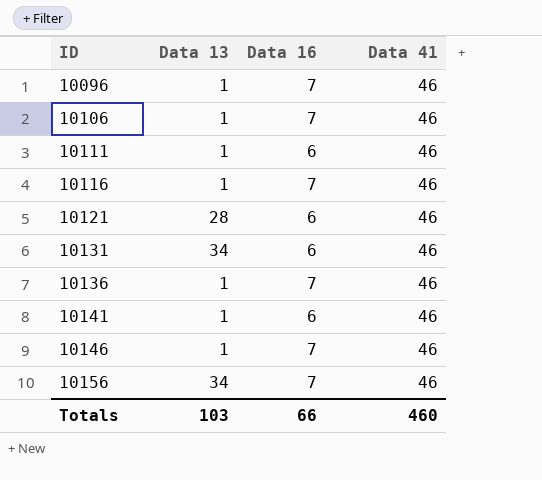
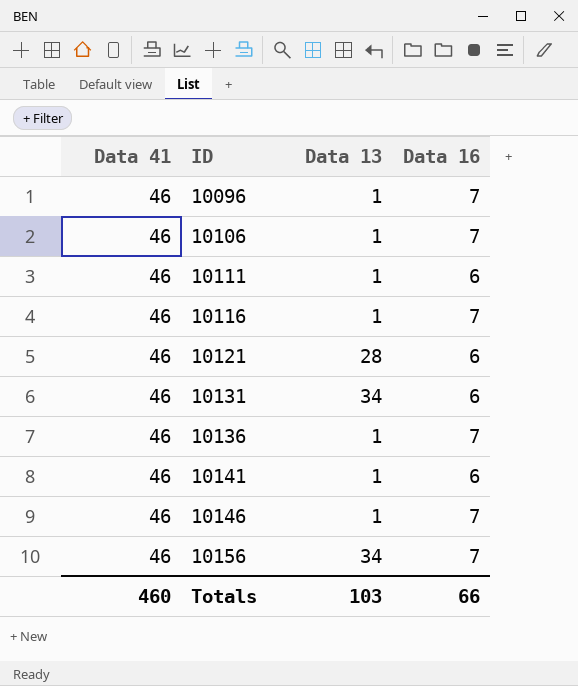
column Data 41 | position: 4 -> 1

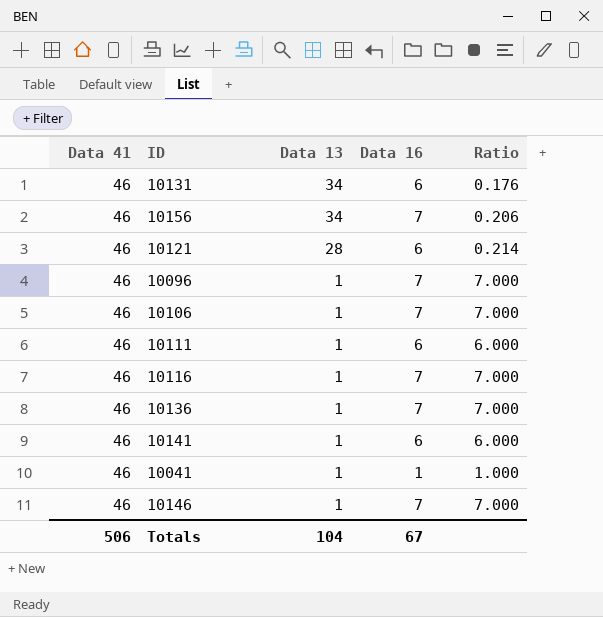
row order: ID ascending -> Data 13 descending
column Ratio | formula: none -> [Data 16] / [Data 13]
row 10041: none -> 46 | 1 | 1 | 1.000
Totals | Data 41: 460 -> 506
Totals | Data 13: 103 -> 104
Totals | Data 16: 66 -> 67

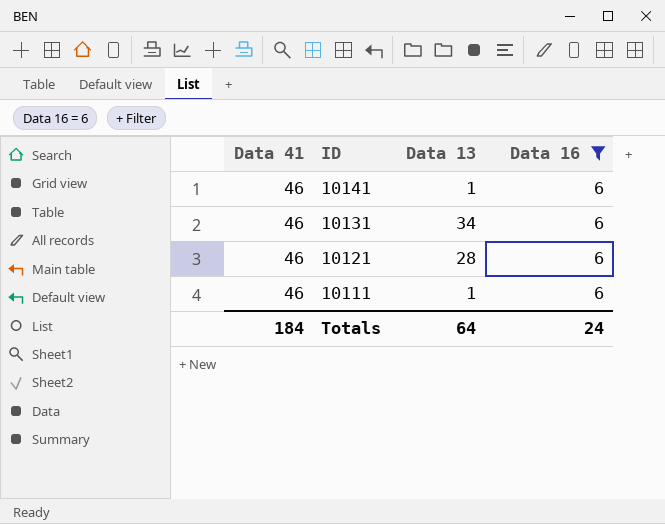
filter: none -> Data 16 = 6
row order: Data 13 descending -> ID descending
column Ratio | formula: [Data 16] / [Data 13] -> none
Totals | Data 41: 506 -> 184
Totals | Data 13: 104 -> 64
Totals | Data 16: 67 -> 24

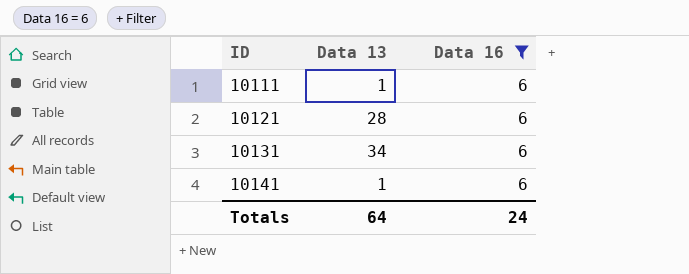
row order: ID descending -> ID ascending
column Data 41 | position: 1 -> none

